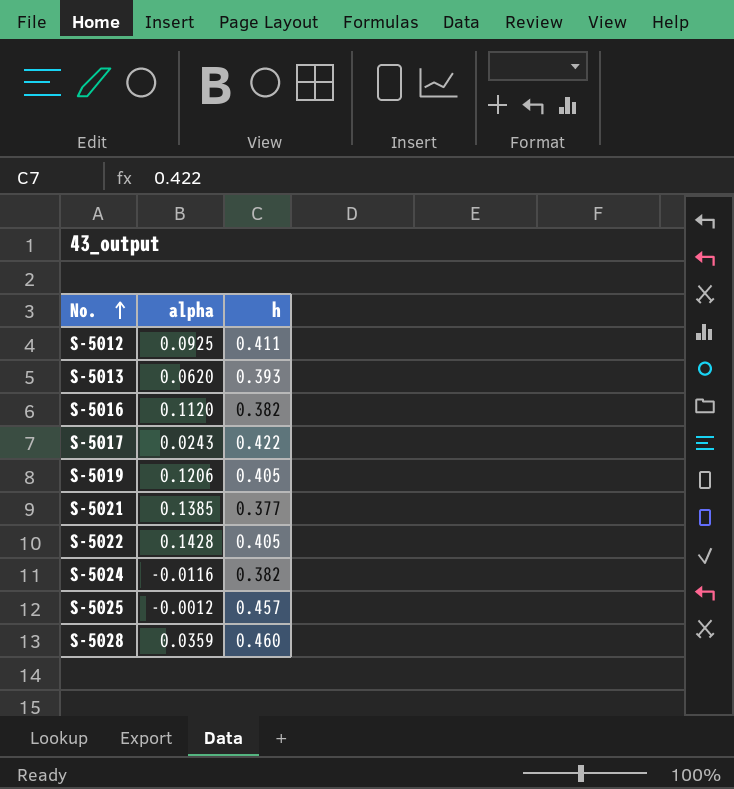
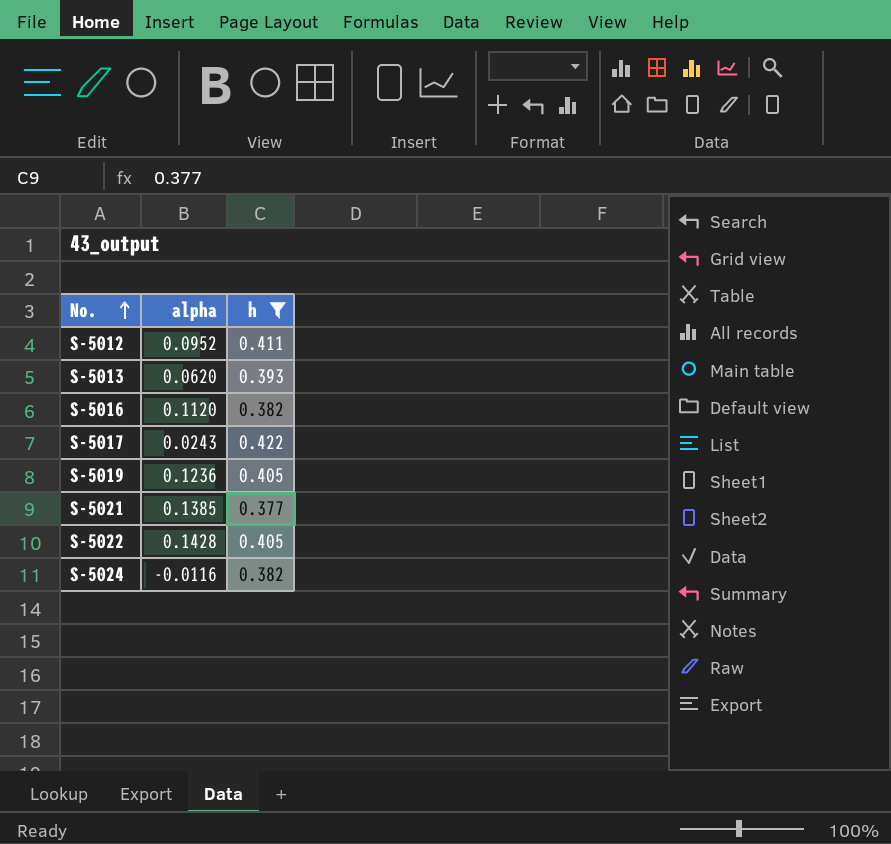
filter: none -> h <= 0.422
S-5012 | alpha: 0.0925 -> 0.0952
S-5019 | alpha: 0.1206 -> 0.1236

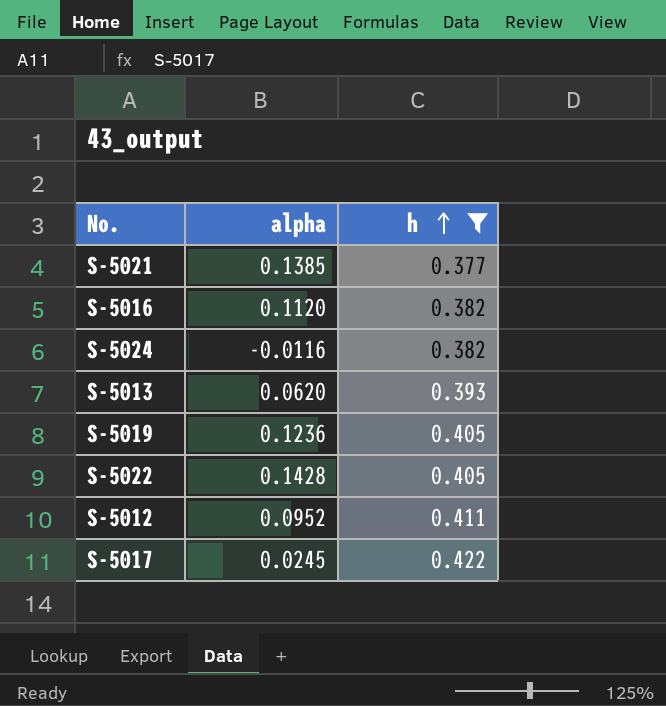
row order: No. ascending -> h ascending
S-5017 | alpha: 0.0243 -> 0.0245

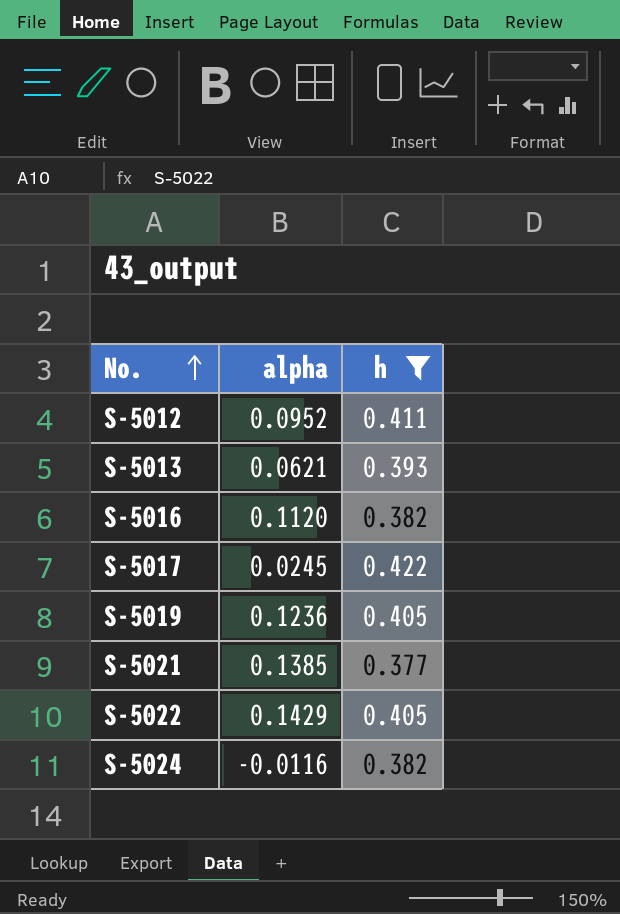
row order: h ascending -> No. ascending
S-5013 | alpha: 0.0620 -> 0.0621
S-5022 | alpha: 0.1428 -> 0.1429

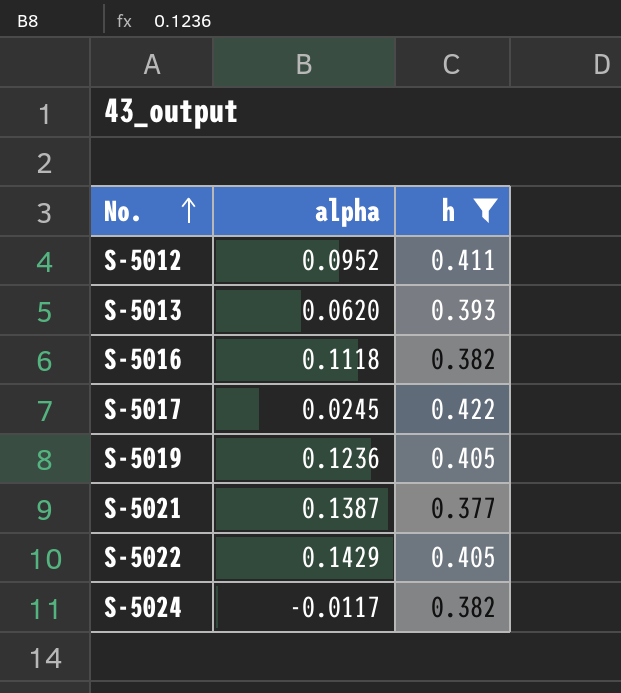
S-5013 | alpha: 0.0621 -> 0.0620
S-5016 | alpha: 0.1120 -> 0.1118
S-5021 | alpha: 0.1385 -> 0.1387
S-5024 | alpha: -0.0116 -> -0.0117

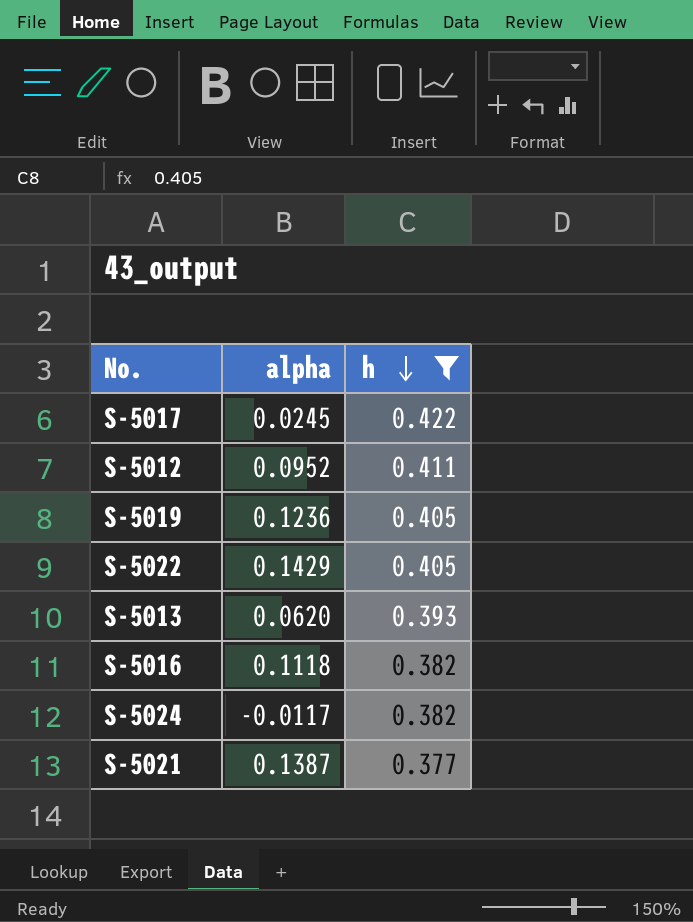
row order: No. ascending -> h descending

